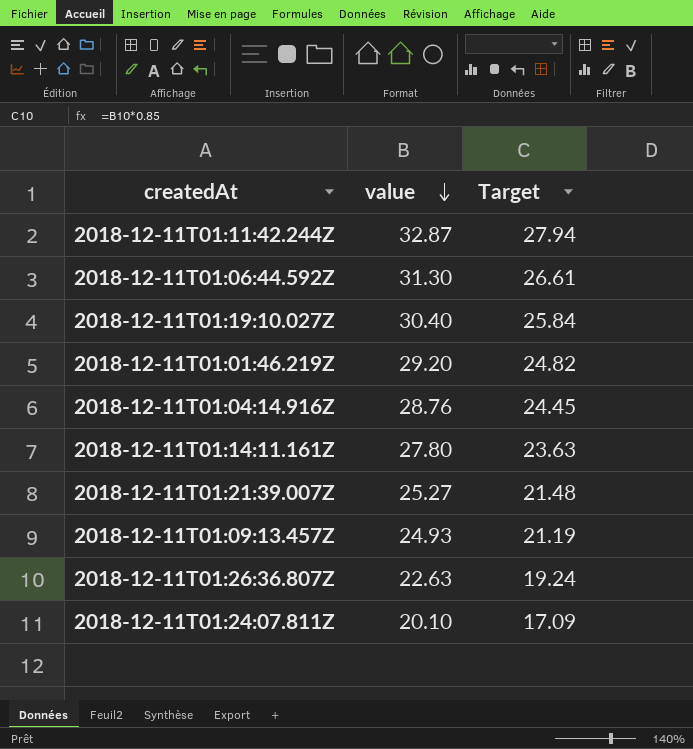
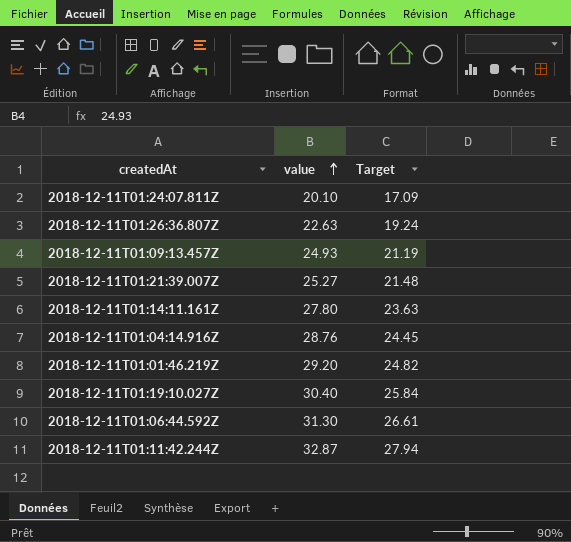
row order: value descending -> value ascending

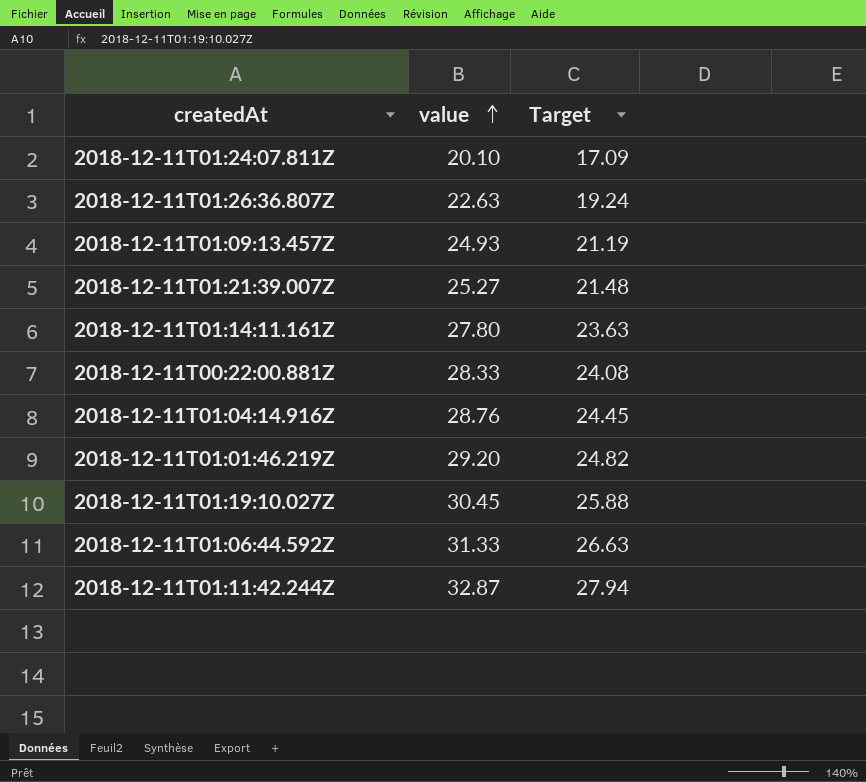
row 2018-12-11T00:22:00.881Z: none -> 28.33 | 24.08
2018-12-11T01:19:10.027Z | value: 30.40 -> 30.45
2018-12-11T01:19:10.027Z | Target: 25.84 -> 25.88
2018-12-11T01:06:44.592Z | value: 31.30 -> 31.33
2018-12-11T01:06:44.592Z | Target: 26.61 -> 26.63

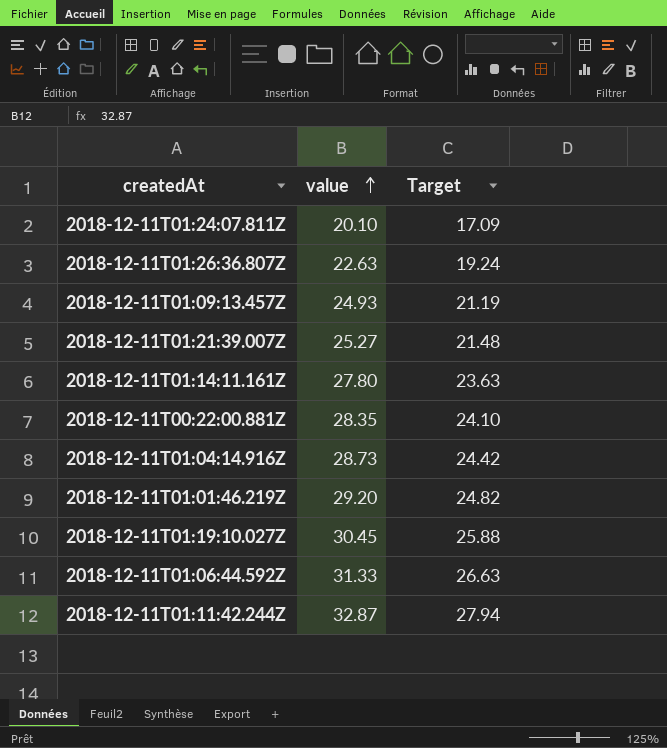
2018-12-11T00:22:00.881Z | value: 28.33 -> 28.35
2018-12-11T00:22:00.881Z | Target: 24.08 -> 24.10
2018-12-11T01:04:14.916Z | value: 28.76 -> 28.73
2018-12-11T01:04:14.916Z | Target: 24.45 -> 24.42

